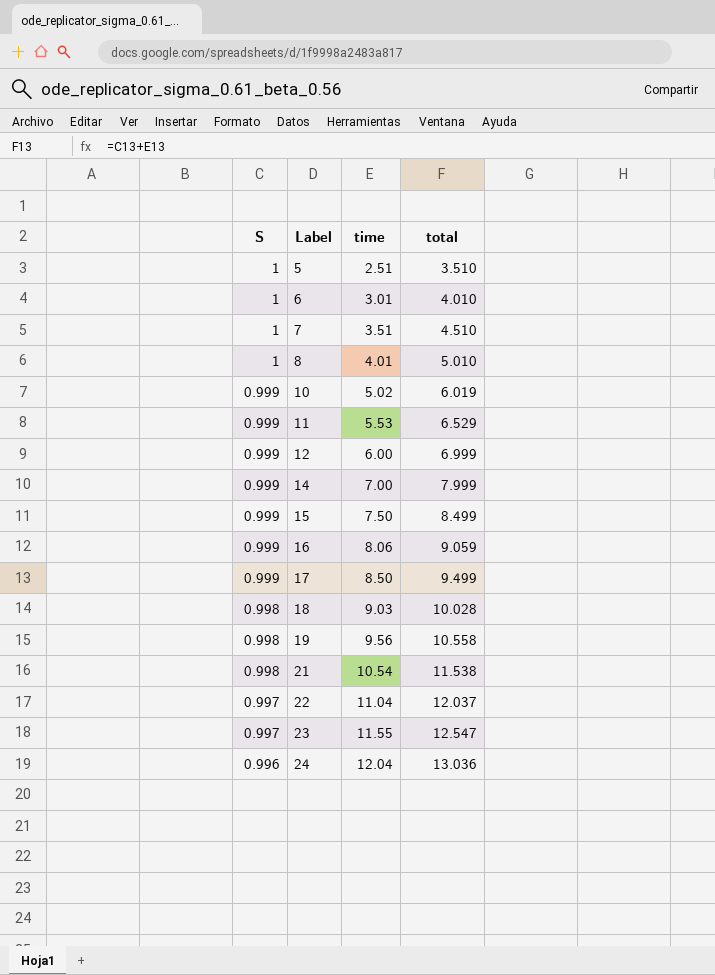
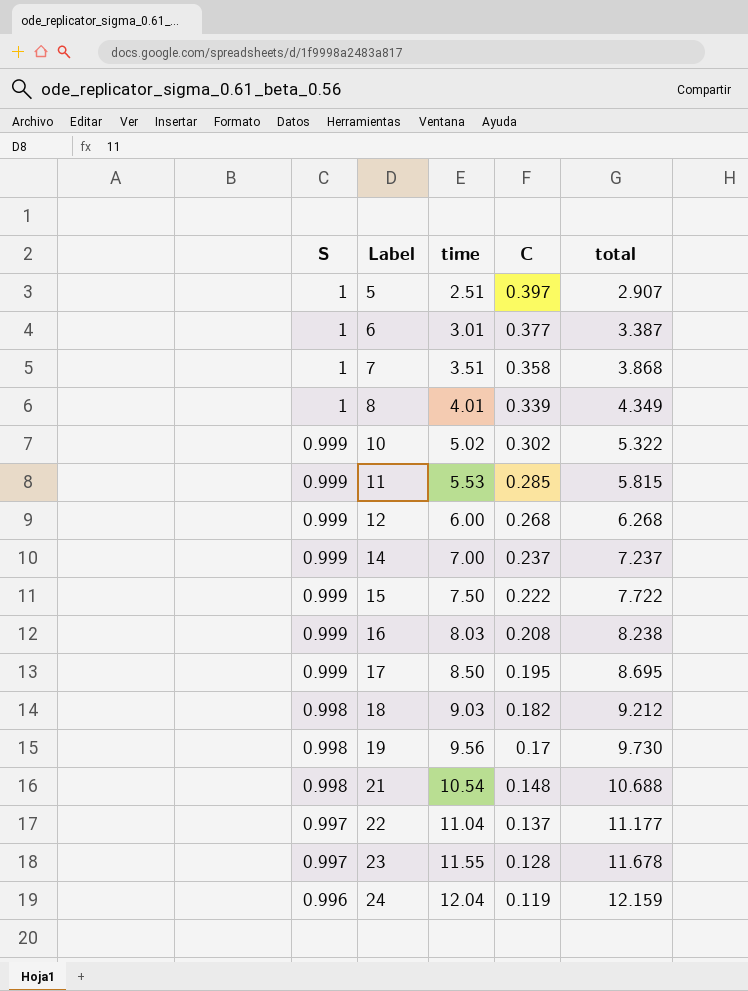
column C | position: none -> 4
column total | formula: [S] + [time] -> [time] + [C]
16 | time: 8.06 -> 8.03

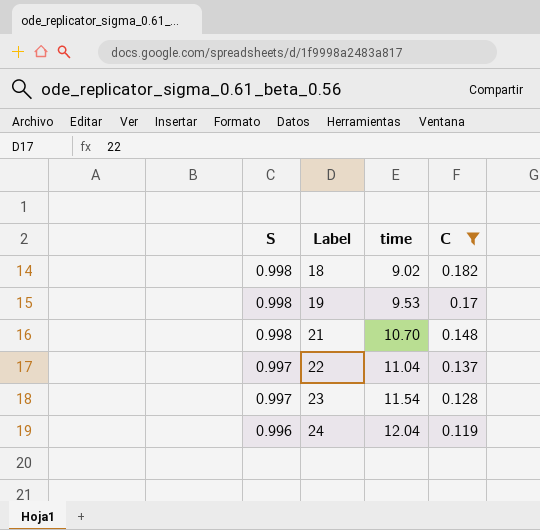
filter: none -> C <= 0.182
column total | formula: [time] + [C] -> none
18 | time: 9.03 -> 9.02
19 | time: 9.56 -> 9.53
21 | time: 10.54 -> 10.70
23 | time: 11.55 -> 11.54

